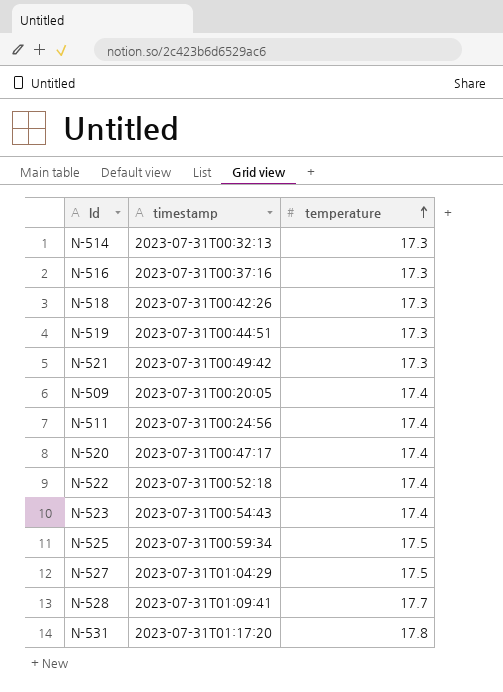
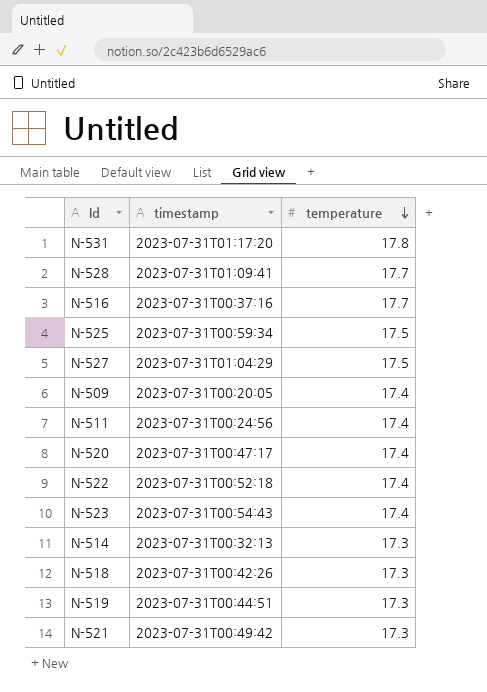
row order: temperature ascending -> temperature descending
N-516 | temperature: 17.3 -> 17.7

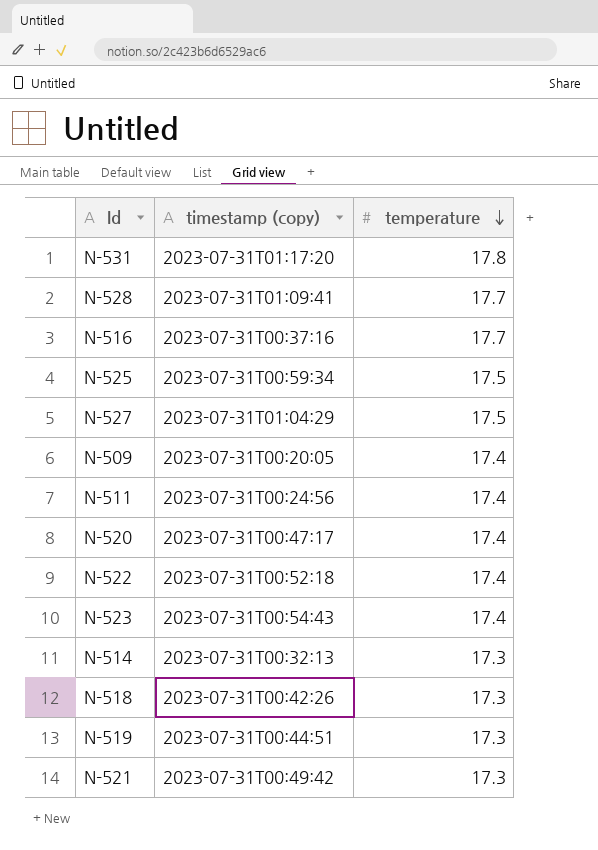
column name: timestamp -> timestamp (copy)

